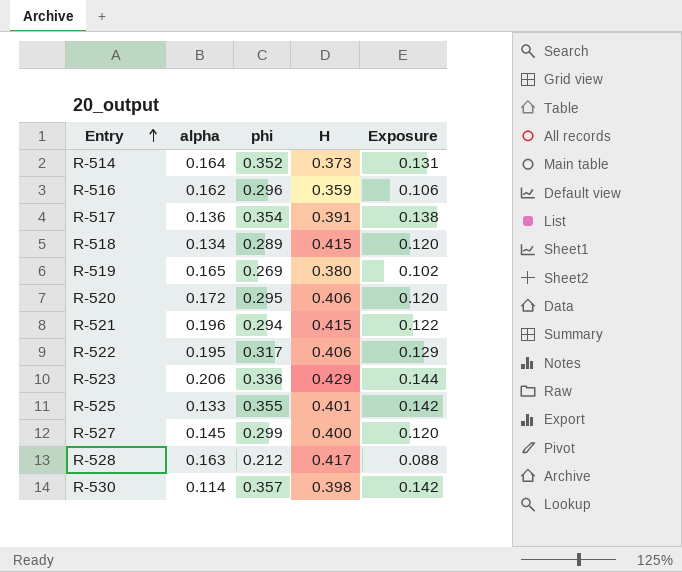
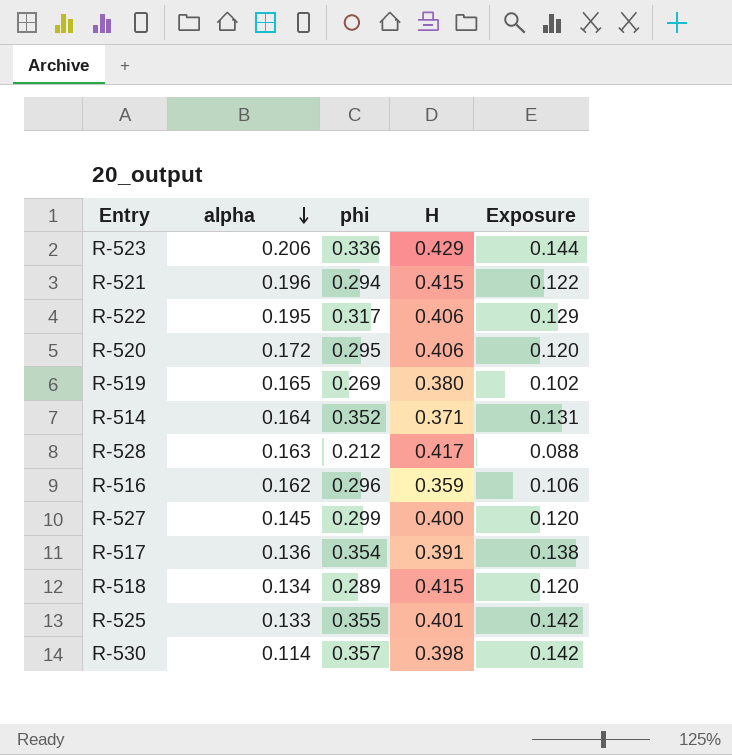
row order: Entry ascending -> alpha descending
R-514 | H: 0.373 -> 0.371

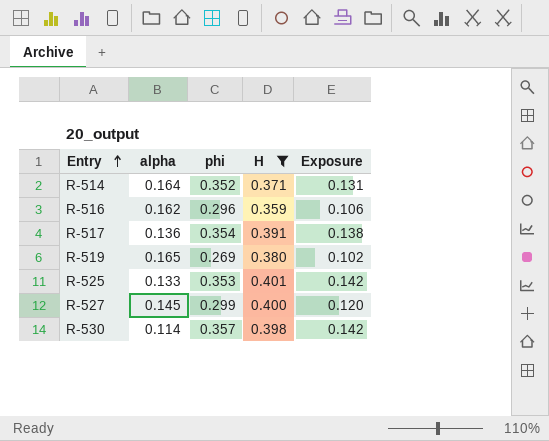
filter: none -> H <= 0.401
row order: alpha descending -> Entry ascending
R-525 | phi: 0.355 -> 0.353

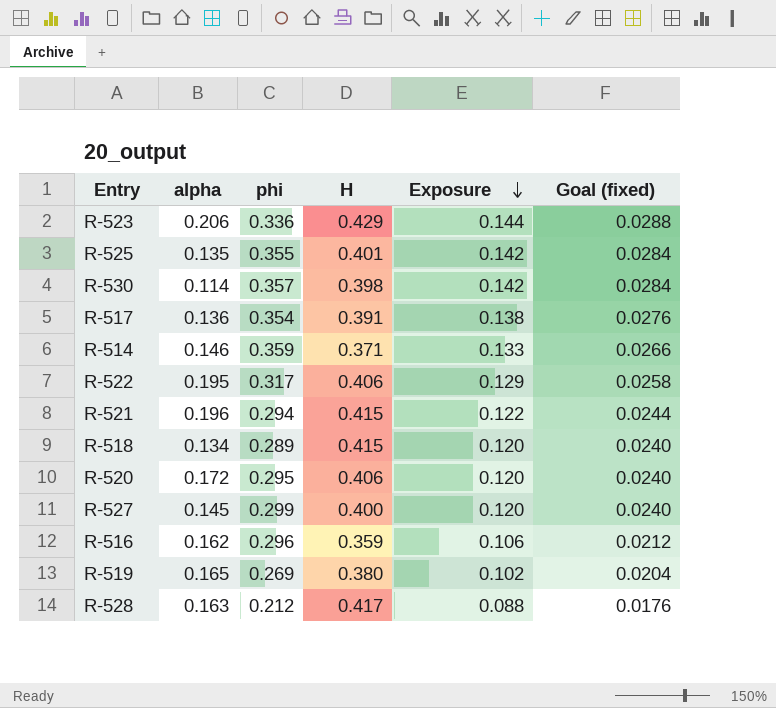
filter: H <= 0.401 -> none
row order: Entry ascending -> Exposure descending
column Goal (fixed) | formula: none -> [Exposure] * 0.2
R-525 | alpha: 0.133 -> 0.135
R-525 | phi: 0.353 -> 0.355
R-514 | alpha: 0.164 -> 0.146
R-514 | phi: 0.352 -> 0.359
R-514 | Exposure: 0.131 -> 0.133

